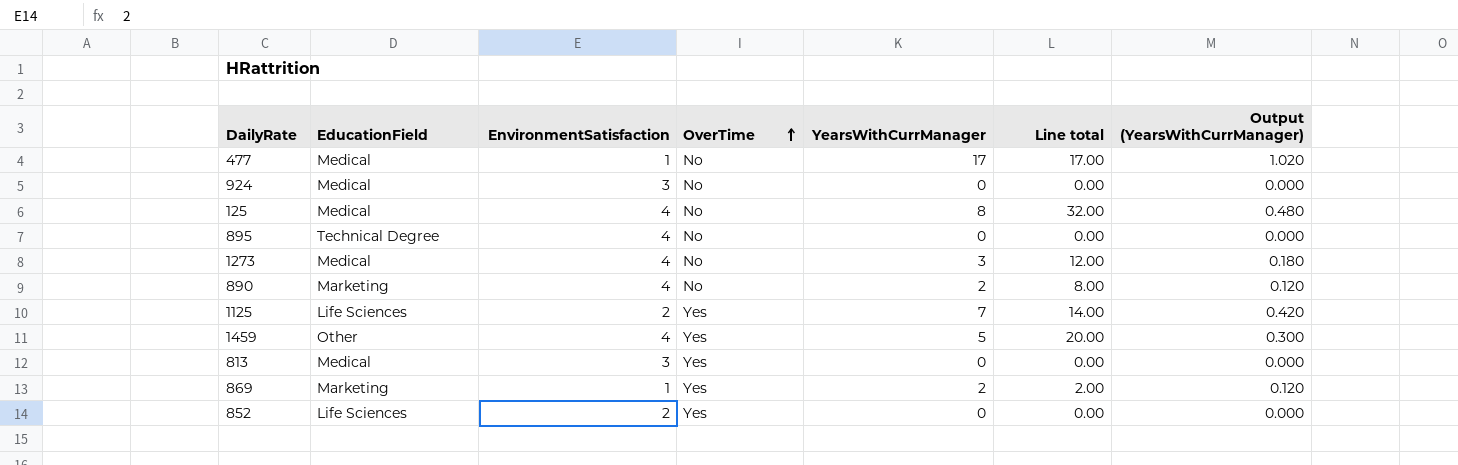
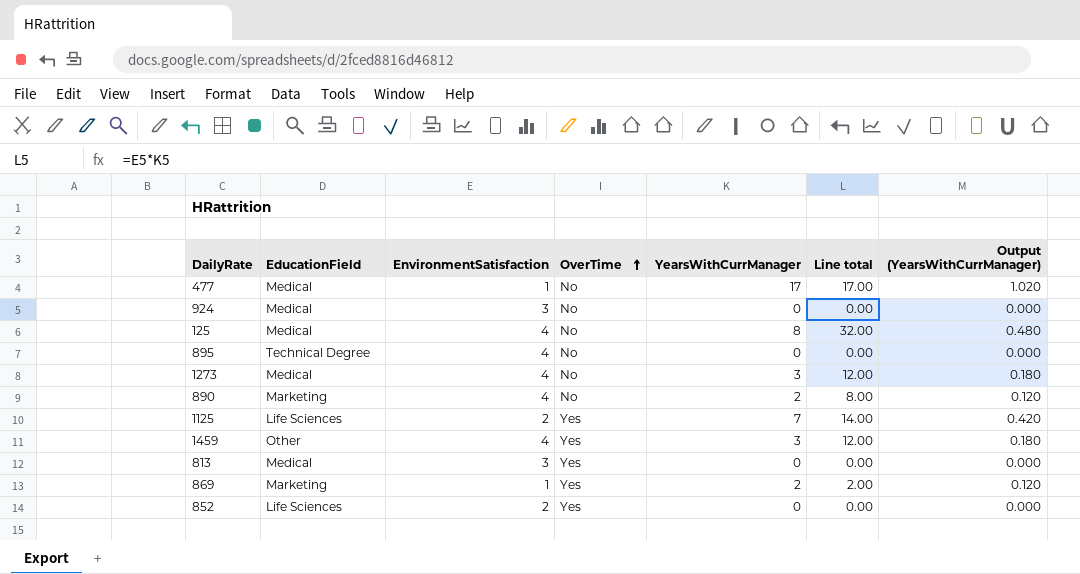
1459 | YearsWithCurrManager: 5 -> 3
1459 | Line total: 20.00 -> 12.00
1459 | Output (YearsWithCurrManager): 0.300 -> 0.180

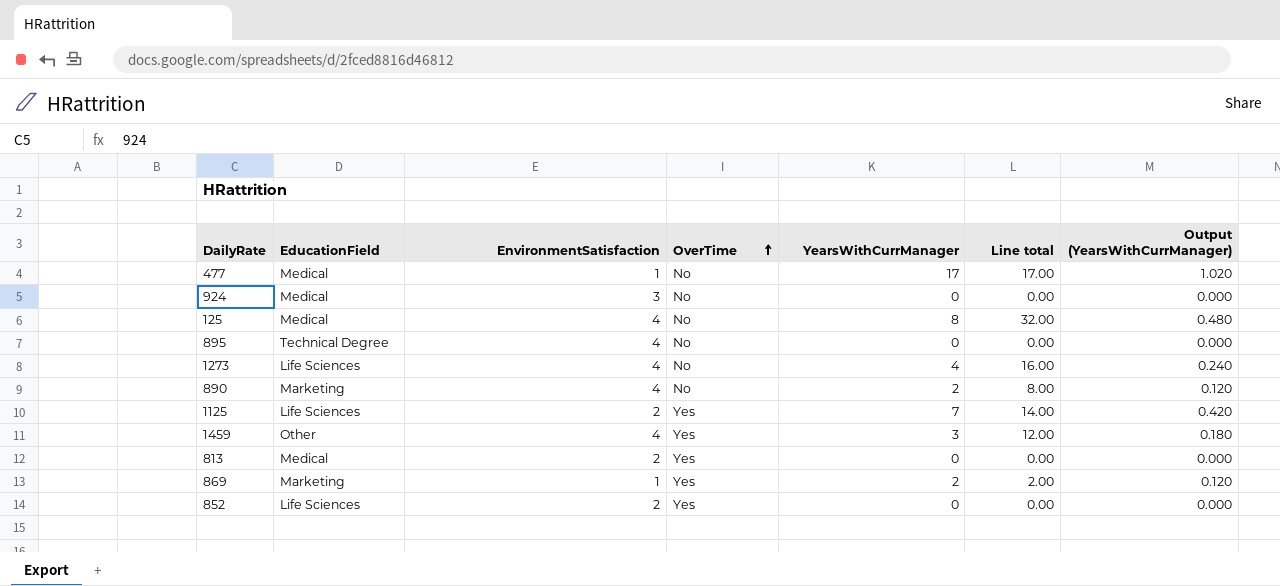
1273 | EducationField: Medical -> Life Sciences
1273 | YearsWithCurrManager: 3 -> 4
1273 | Line total: 12.00 -> 16.00
1273 | Output (YearsWithCurrManager): 0.180 -> 0.240
813 | EnvironmentSatisfaction: 3 -> 2

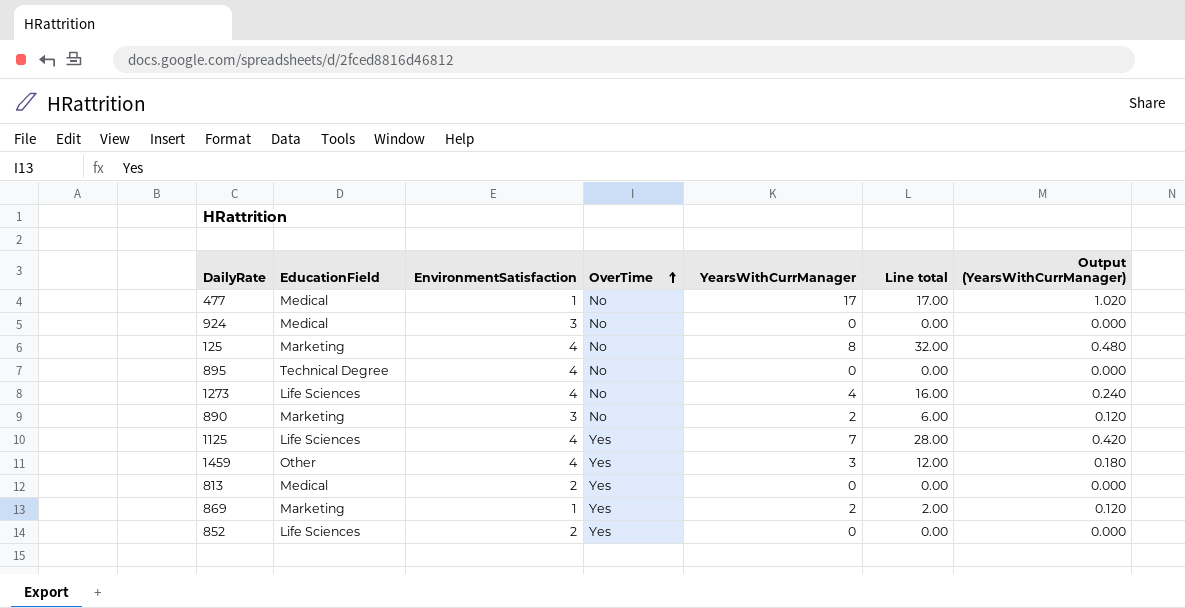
125 | EducationField: Medical -> Marketing
890 | EnvironmentSatisfaction: 4 -> 3
890 | Line total: 8.00 -> 6.00
1125 | EnvironmentSatisfaction: 2 -> 4
1125 | Line total: 14.00 -> 28.00

